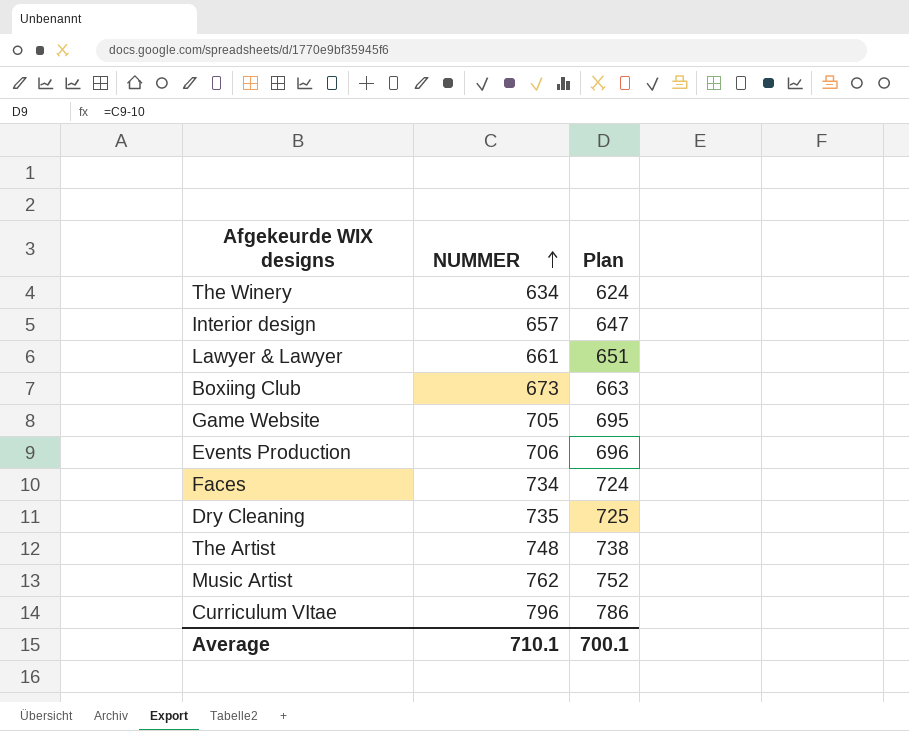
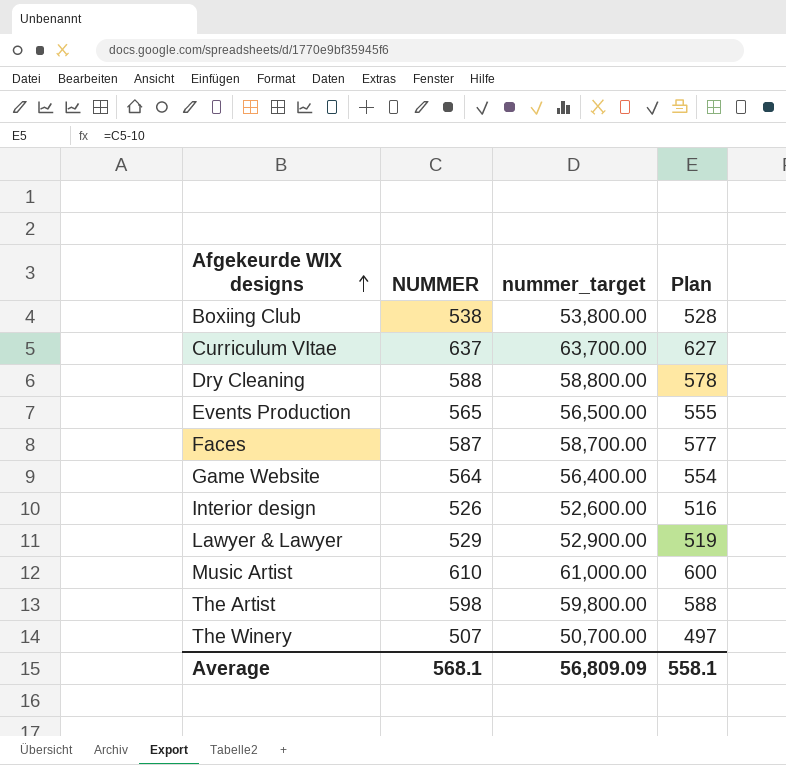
row order: NUMMER ascending -> Afgekeurde WIX designs ascending
column nummer_target | formula: none -> [NUMMER] * 100
Boxiing Club | NUMMER: 673 -> 538
Boxiing Club | Plan: 663 -> 528
Curriculum VItae | NUMMER: 796 -> 637
Curriculum VItae | Plan: 786 -> 627
Dry Cleaning | NUMMER: 735 -> 588
Dry Cleaning | Plan: 725 -> 578
Events Production | NUMMER: 706 -> 565
Events Production | Plan: 696 -> 555
Faces | NUMMER: 734 -> 587
Faces | Plan: 724 -> 577
Game Website | NUMMER: 705 -> 564
Game Website | Plan: 695 -> 554
Interior design | NUMMER: 657 -> 526
Interior design | Plan: 647 -> 516
Lawyer & Lawyer | NUMMER: 661 -> 529
Lawyer & Lawyer | Plan: 651 -> 519
Music Artist | NUMMER: 762 -> 610
Music Artist | Plan: 752 -> 600
The Artist | NUMMER: 748 -> 598
The Artist | Plan: 738 -> 588
The Winery | NUMMER: 634 -> 507
The Winery | Plan: 624 -> 497
Average | NUMMER: 710.1 -> 568.1
Average | Plan: 700.1 -> 558.1

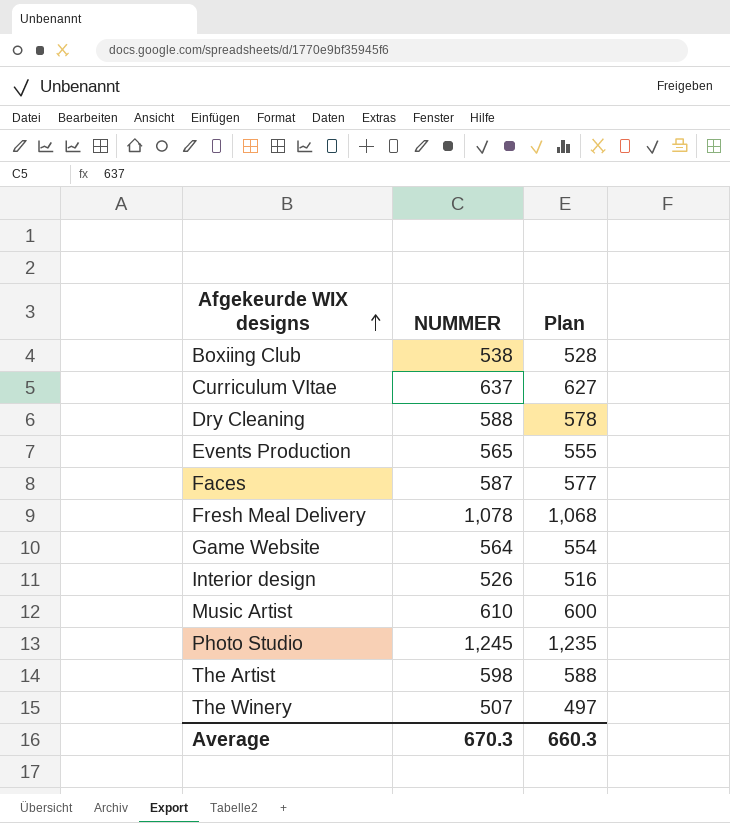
column nummer_target | formula: [NUMMER] * 100 -> none
row Lawyer & Lawyer: 529 | 52,900.00 | 519 -> none
row Fresh Meal Delivery: none -> 1,078 | 1,068
row Photo Studio: none -> 1,245 | 1,235
Average | NUMMER: 568.1 -> 670.3
Average | Plan: 558.1 -> 660.3

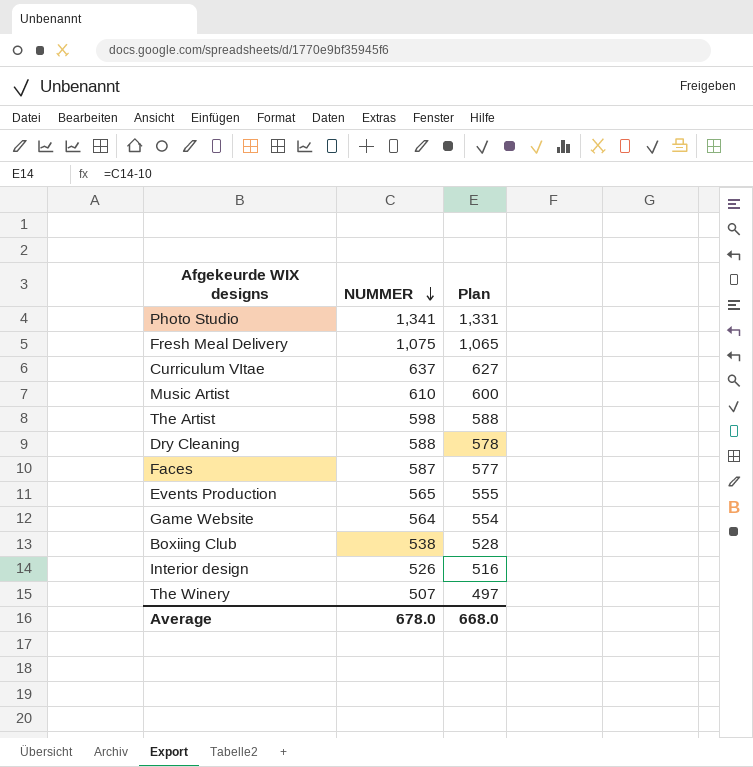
row order: Afgekeurde WIX designs ascending -> NUMMER descending
Photo Studio | NUMMER: 1,245 -> 1,341
Photo Studio | Plan: 1,235 -> 1,331
Fresh Meal Delivery | NUMMER: 1,078 -> 1,075
Fresh Meal Delivery | Plan: 1,068 -> 1,065
Average | NUMMER: 670.3 -> 678.0
Average | Plan: 660.3 -> 668.0

